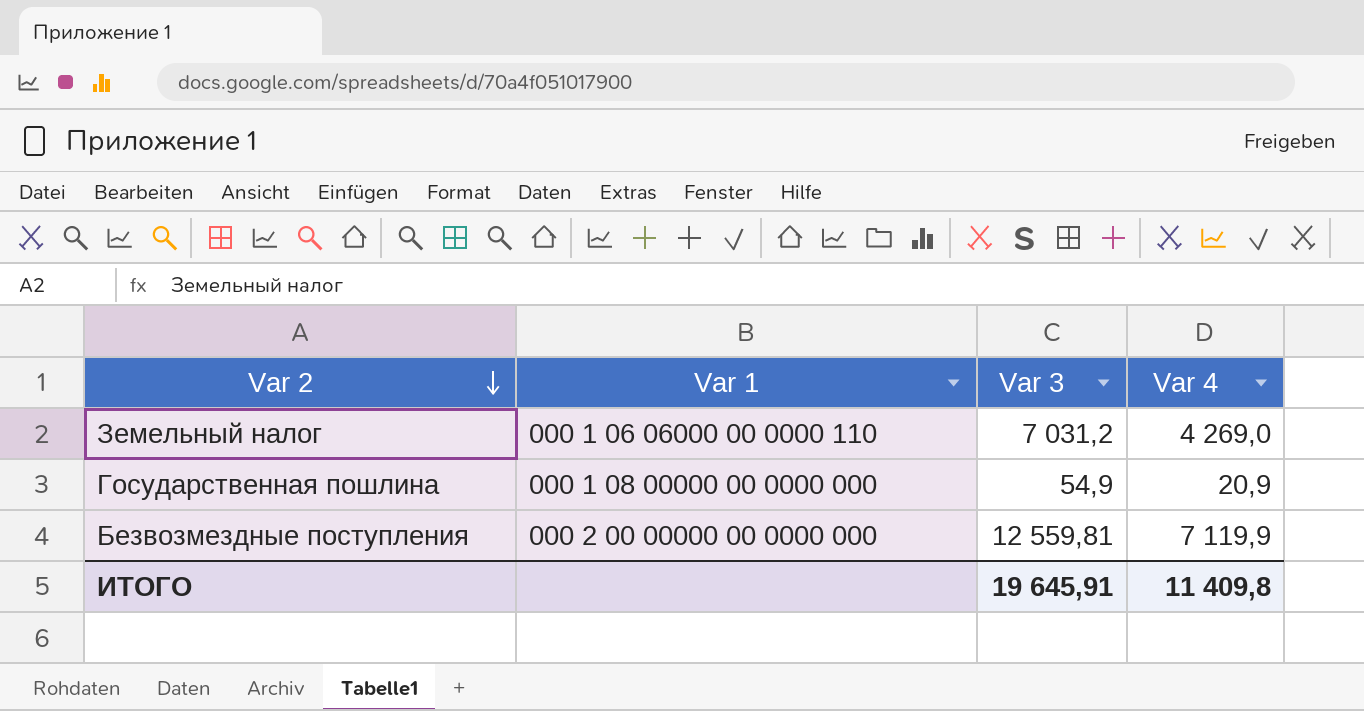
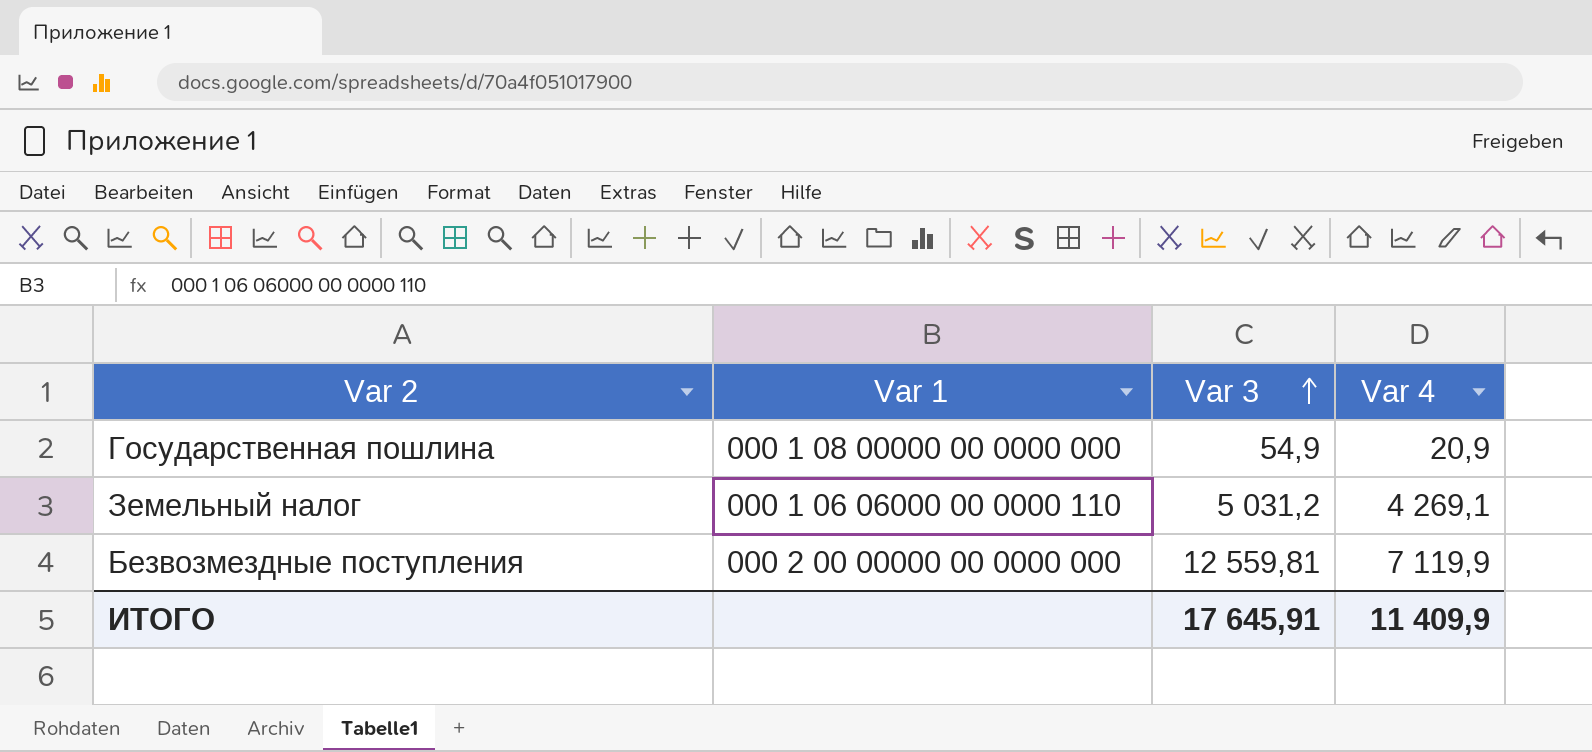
row order: Var 2 descending -> Var 3 ascending
Земельный налог | Var 3: 7 031,2 -> 5 031,2
Земельный налог | Var 4: 4 269,0 -> 4 269,1
ИТОГО | Var 3: 19 645,91 -> 17 645,91
ИТОГО | Var 4: 11 409,8 -> 11 409,9

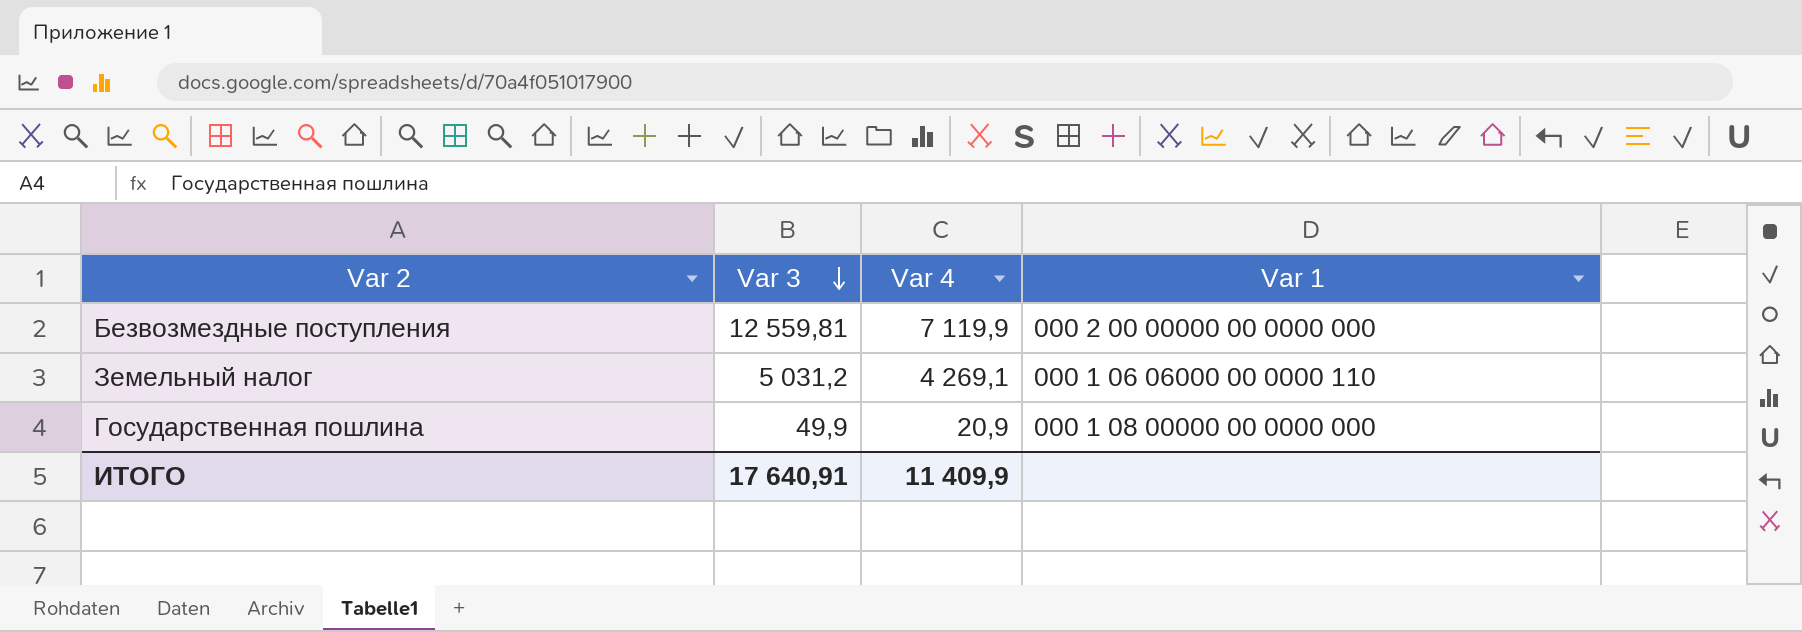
row order: Var 3 ascending -> Var 3 descending
column Var 1 | position: 2 -> 4
Государственная пошлина | Var 3: 54,9 -> 49,9
ИТОГО | Var 3: 17 645,91 -> 17 640,91

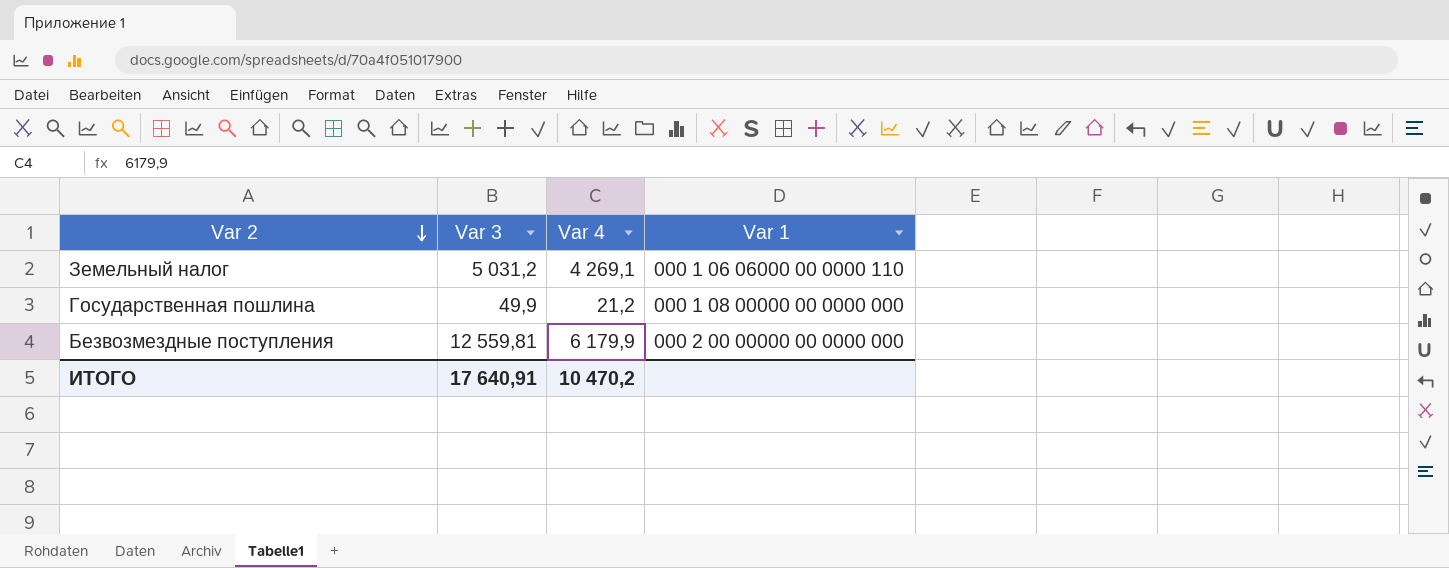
row order: Var 3 descending -> Var 2 descending
Государственная пошлина | Var 4: 20,9 -> 21,2
Безвозмездные поступления | Var 4: 7 119,9 -> 6 179,9
ИТОГО | Var 4: 11 409,9 -> 10 470,2

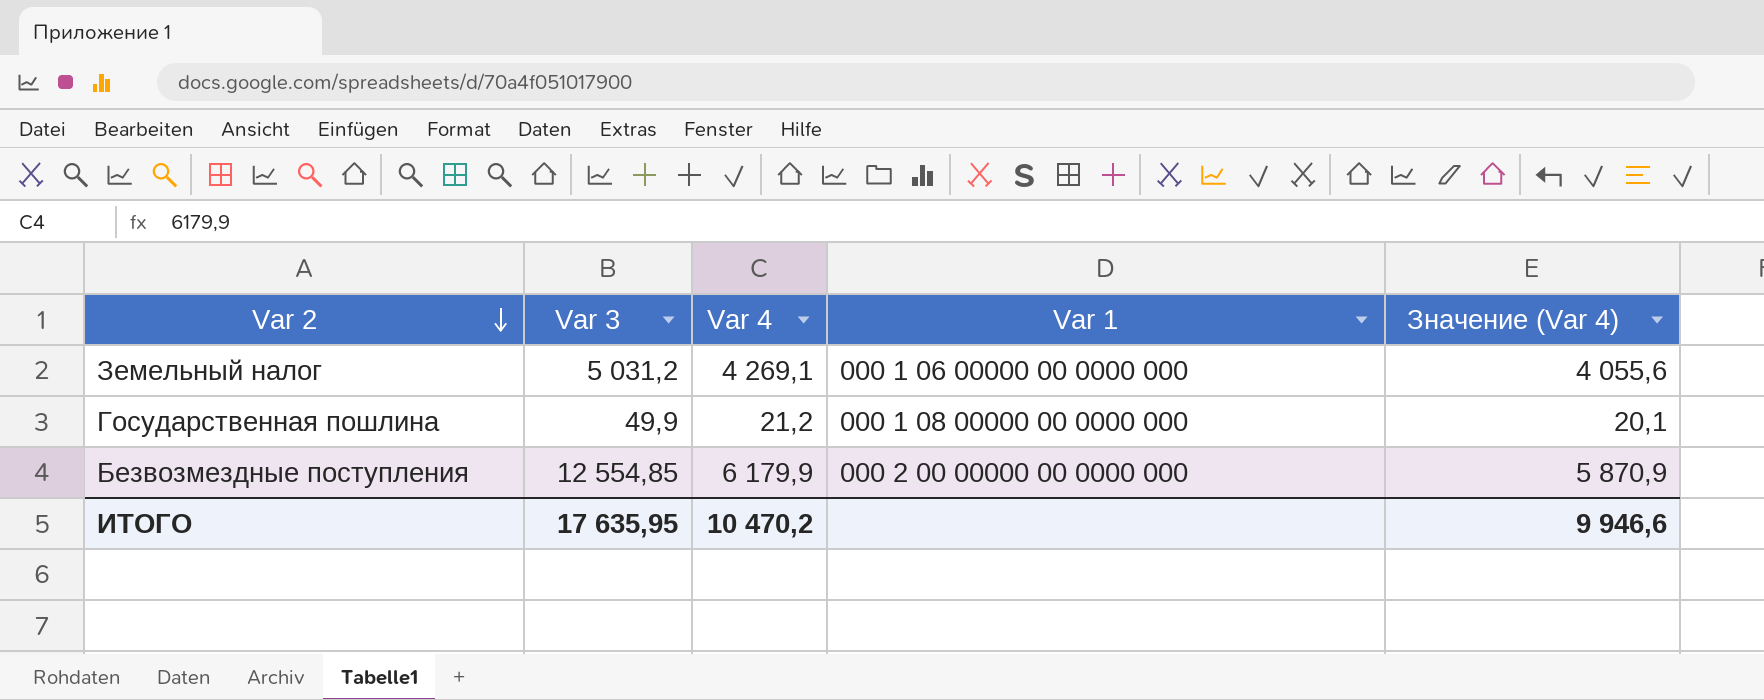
column Значение (Var 4) | formula: none -> [Var 4] * 0,95
Земельный налог | Var 1: 000 1 06 06000 00 0000 110 -> 000 1 06 00000 00 0000 000
Безвозмездные поступления | Var 3: 12 559,81 -> 12 554,85
ИТОГО | Var 3: 17 640,91 -> 17 635,95

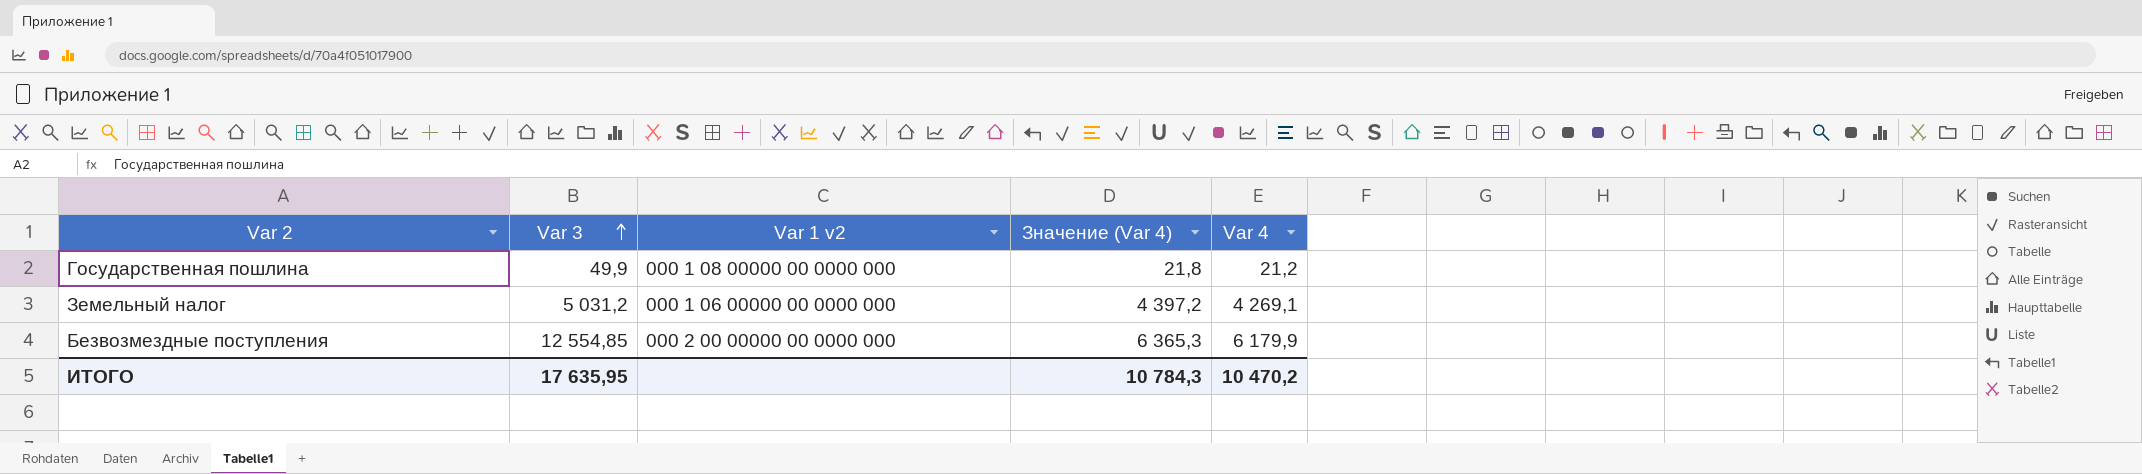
row order: Var 2 descending -> Var 3 ascending
column name: Var 1 -> Var 1 v2
column Значение (Var 4) | formula: [Var 4] * 0,95 -> [Var 4] * 1,03
column Var 4 | position: 3 -> 5
ИТОГО | Значение (Var 4): 9 946,6 -> 10 784,3

